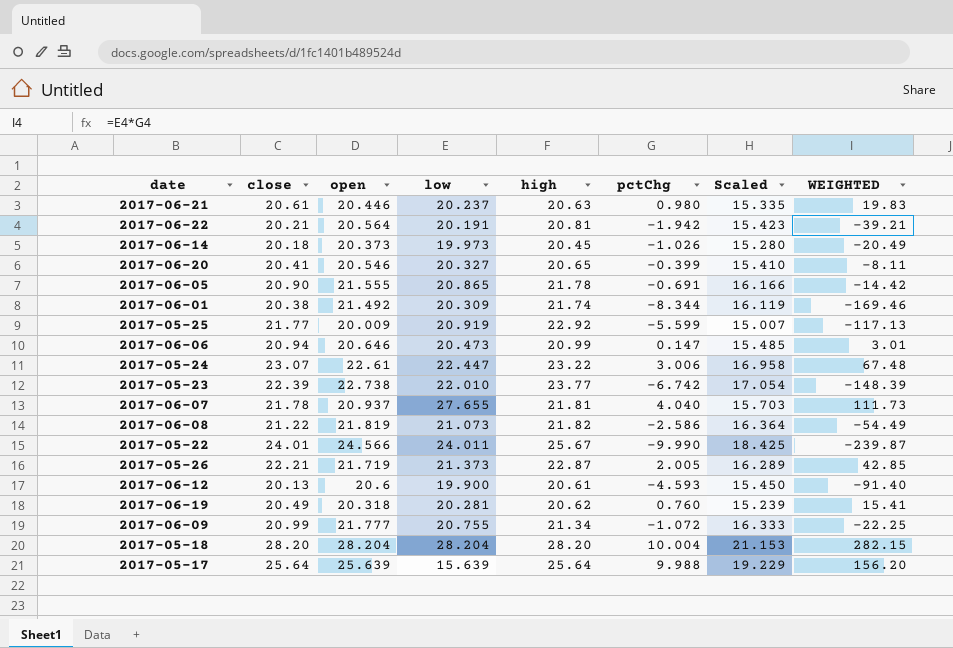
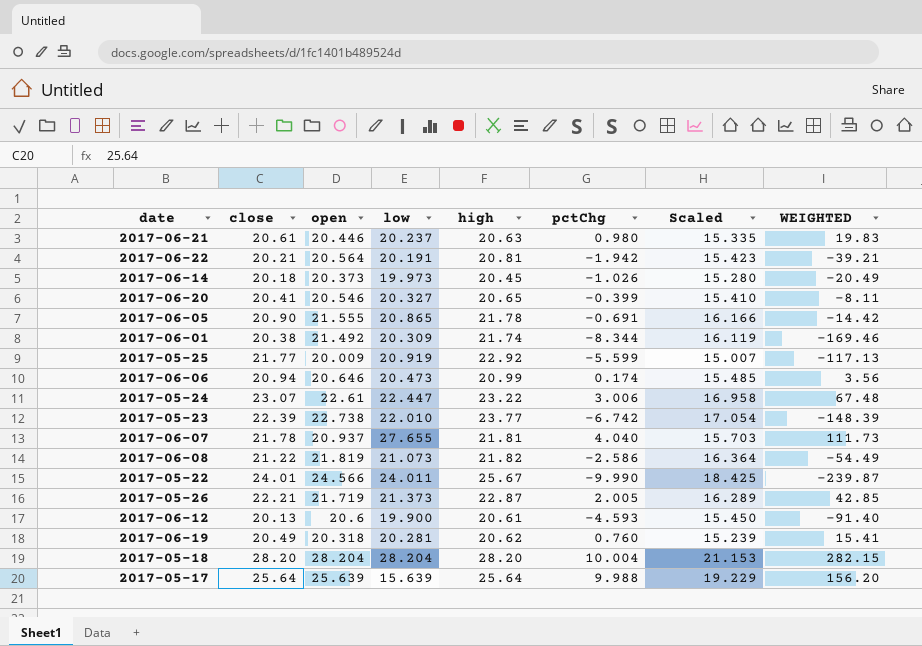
row 2017-06-09: 20.99 | 21.777 | 20.755 | 21.34 | -1.072 | 16.333 | -22.25 -> none
2017-06-06 | pctChg: 0.147 -> 0.174
2017-06-06 | WEIGHTED: 3.01 -> 3.56

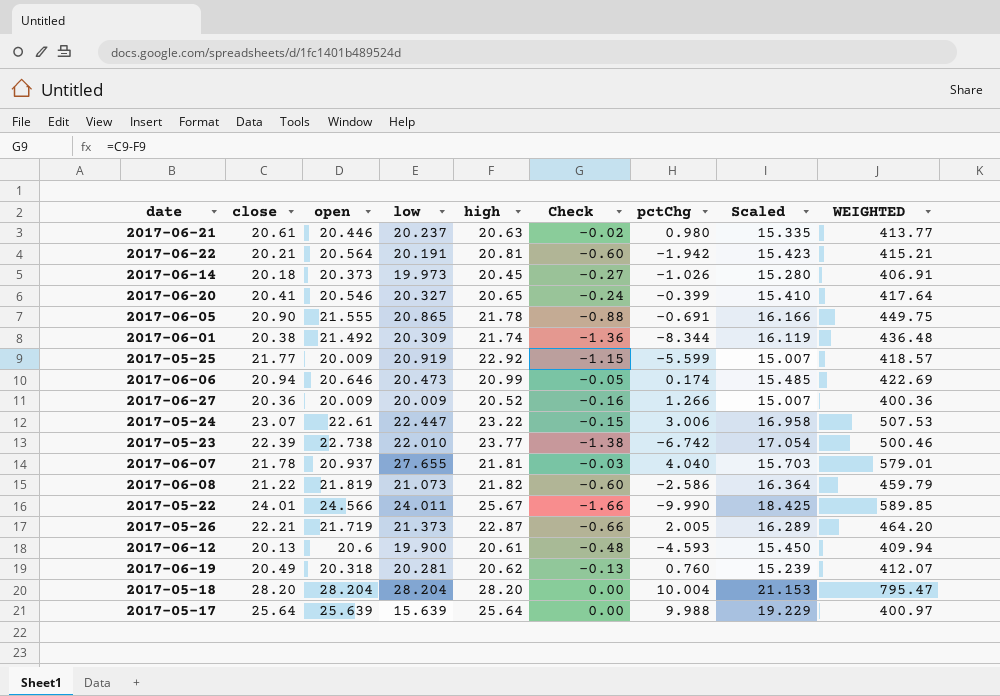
column Check | formula: none -> [close] - [high]
column WEIGHTED | formula: [low] * [pctChg] -> [open] * [low]
row 2017-06-27: none -> 20.36 | 20.009 | 20.009 | 20.52 | -0.16 | 1.266 | 15.007 | 400.36

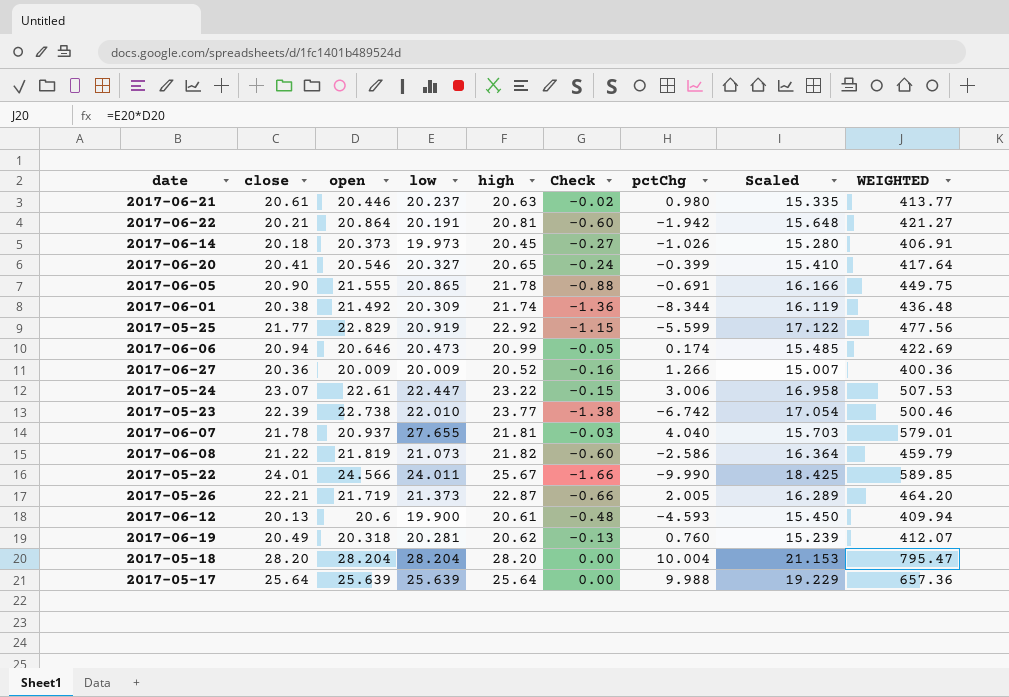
2017-06-22 | open: 20.564 -> 20.864
2017-06-22 | Scaled: 15.423 -> 15.648
2017-06-22 | WEIGHTED: 415.21 -> 421.27
2017-05-25 | open: 20.009 -> 22.829
2017-05-25 | Scaled: 15.007 -> 17.122
2017-05-25 | WEIGHTED: 418.57 -> 477.56
2017-05-17 | low: 15.639 -> 25.639
2017-05-17 | WEIGHTED: 400.97 -> 657.36

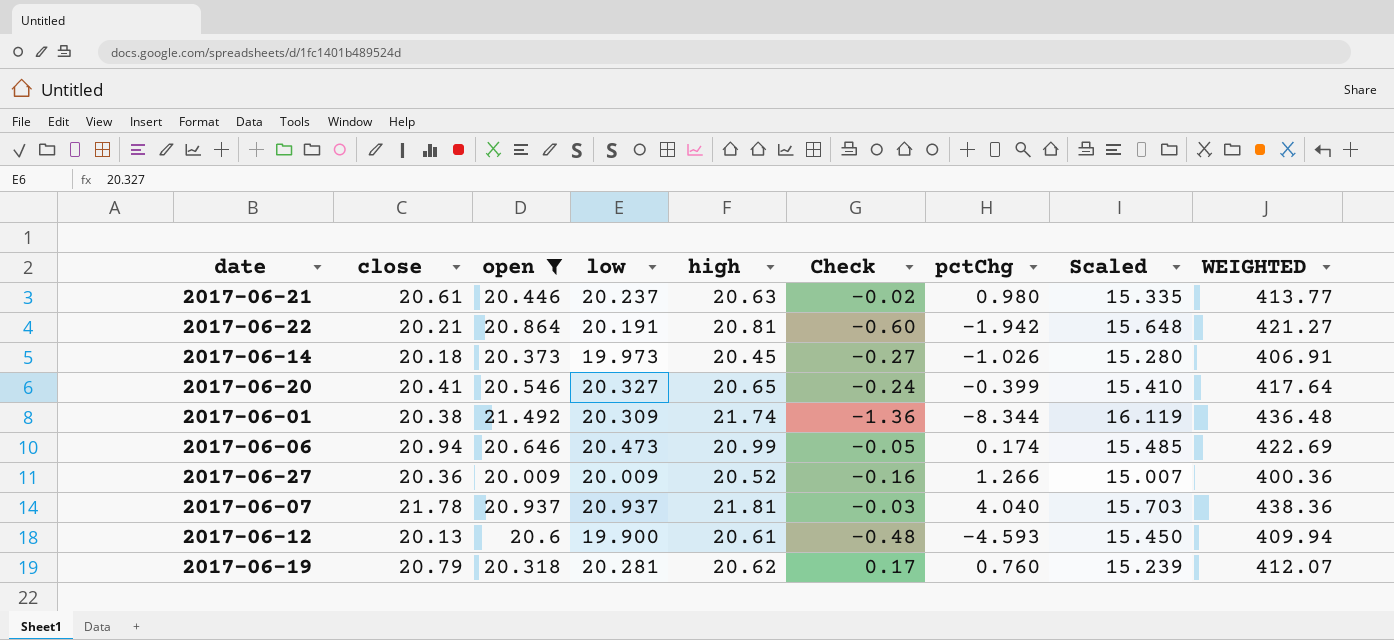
filter: none -> open <= 21.492
2017-06-07 | low: 27.655 -> 20.937
2017-06-07 | WEIGHTED: 579.01 -> 438.36
2017-06-19 | close: 20.49 -> 20.79
2017-06-19 | Check: -0.13 -> 0.17

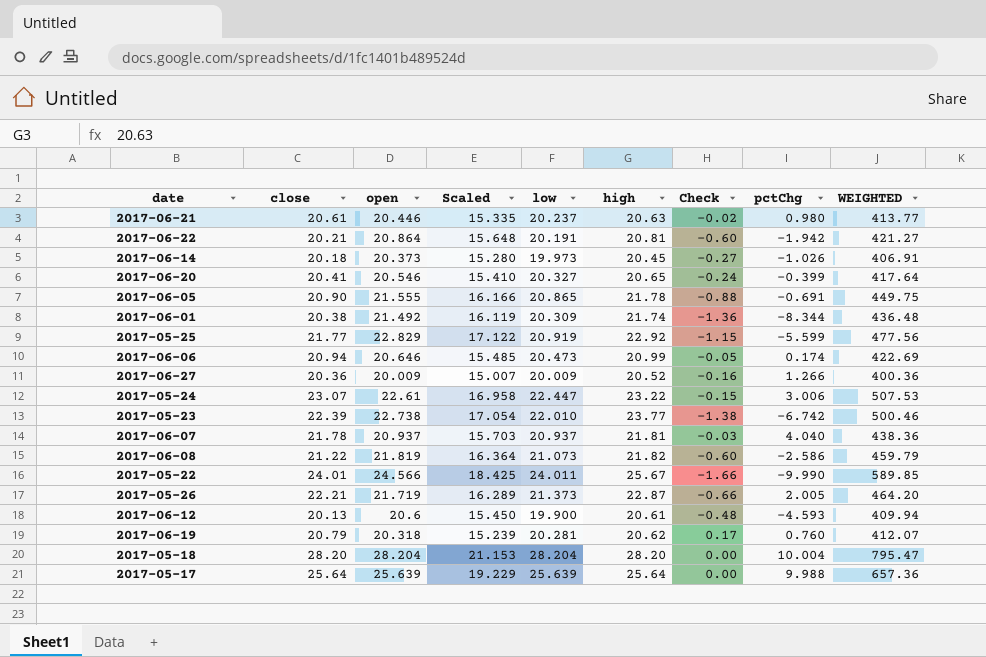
filter: open <= 21.492 -> none
column Scaled | position: 8 -> 4

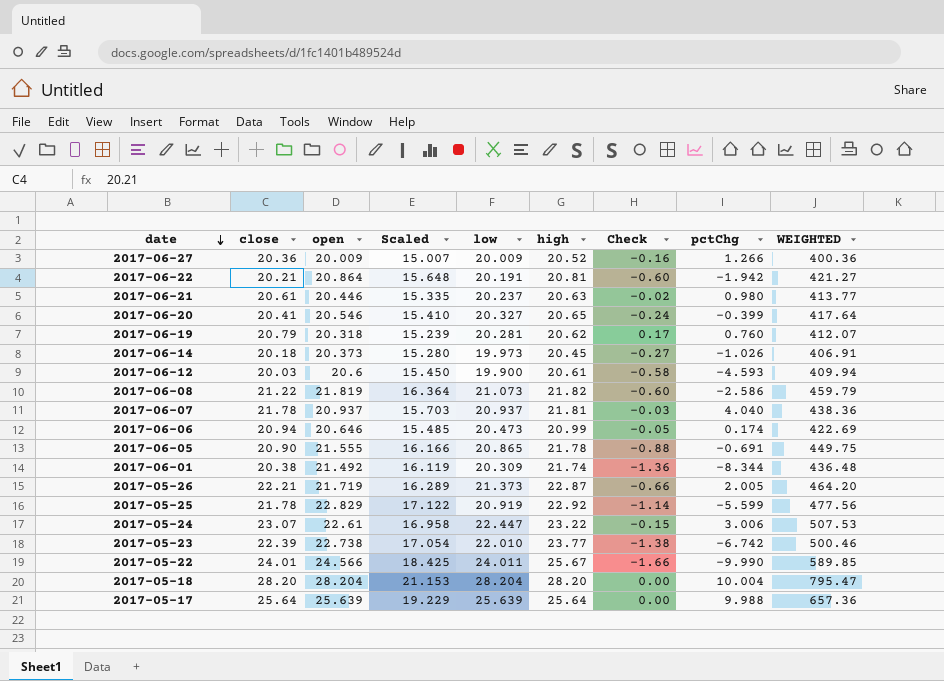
row order: none -> date descending
2017-06-12 | close: 20.13 -> 20.03
2017-06-12 | Check: -0.48 -> -0.58
2017-05-25 | close: 21.77 -> 21.78
2017-05-25 | Check: -1.15 -> -1.14

